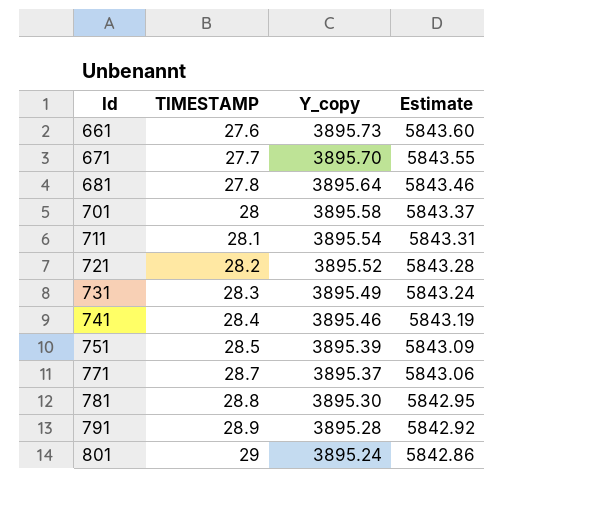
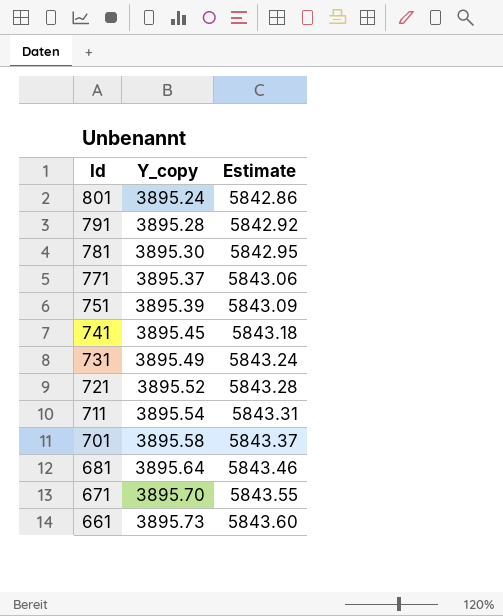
row order: Id ascending -> Id descending
column TIMESTAMP | position: 2 -> none
741 | Y_copy: 3895.46 -> 3895.45
741 | Estimate: 5843.19 -> 5843.18

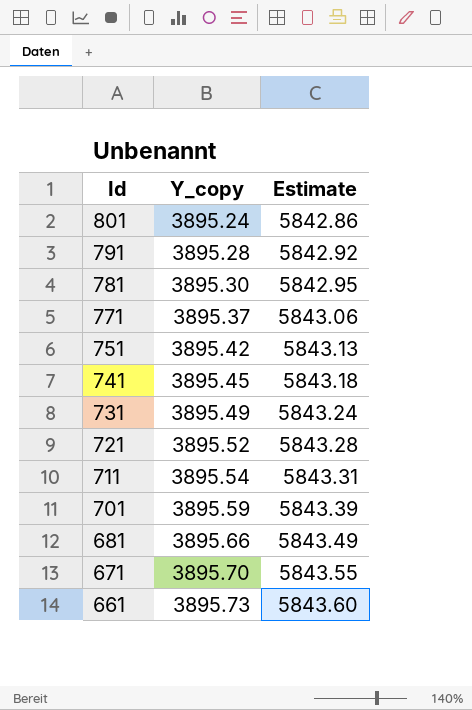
751 | Y_copy: 3895.39 -> 3895.42
751 | Estimate: 5843.09 -> 5843.13
701 | Y_copy: 3895.58 -> 3895.59
701 | Estimate: 5843.37 -> 5843.39
681 | Y_copy: 3895.64 -> 3895.66
681 | Estimate: 5843.46 -> 5843.49

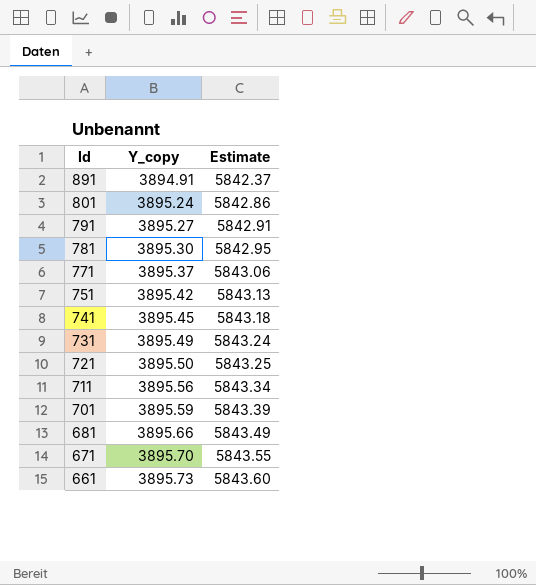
row 891: none -> 3894.91 | 5842.37
791 | Y_copy: 3895.28 -> 3895.27
791 | Estimate: 5842.92 -> 5842.91
721 | Y_copy: 3895.52 -> 3895.50
721 | Estimate: 5843.28 -> 5843.25
711 | Y_copy: 3895.54 -> 3895.56
711 | Estimate: 5843.31 -> 5843.34

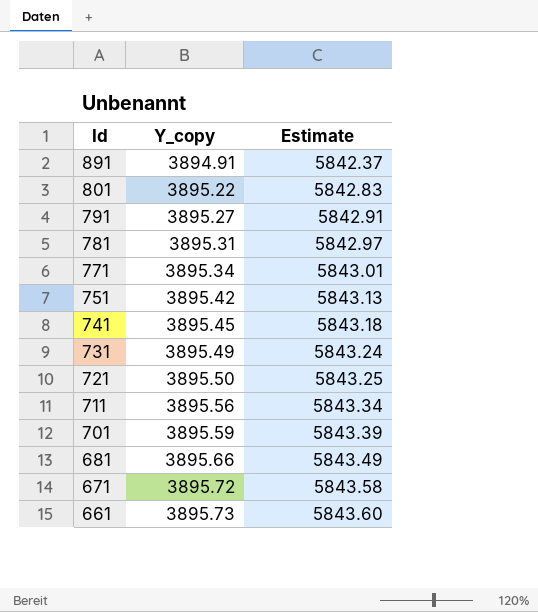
801 | Y_copy: 3895.24 -> 3895.22
801 | Estimate: 5842.86 -> 5842.83
781 | Y_copy: 3895.30 -> 3895.31
781 | Estimate: 5842.95 -> 5842.97
771 | Y_copy: 3895.37 -> 3895.34
771 | Estimate: 5843.06 -> 5843.01
671 | Y_copy: 3895.70 -> 3895.72
671 | Estimate: 5843.55 -> 5843.58

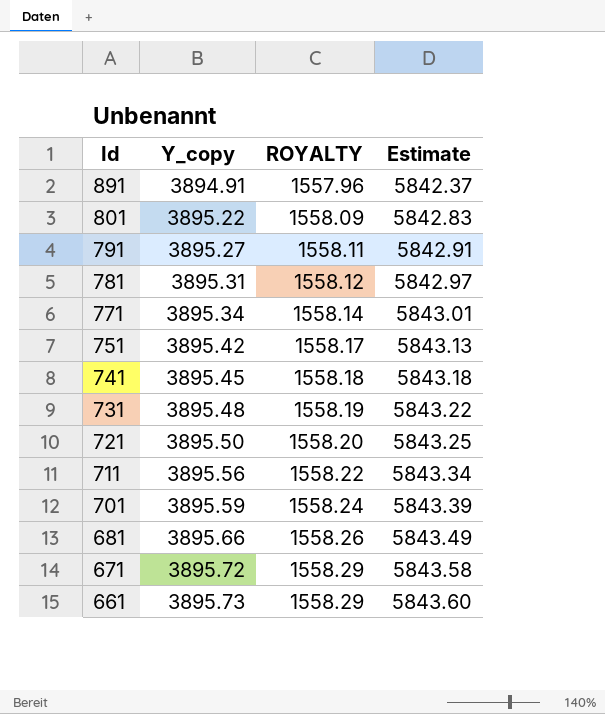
column ROYALTY | formula: none -> [Y_copy] * 0.4
731 | Y_copy: 3895.49 -> 3895.48
731 | Estimate: 5843.24 -> 5843.22

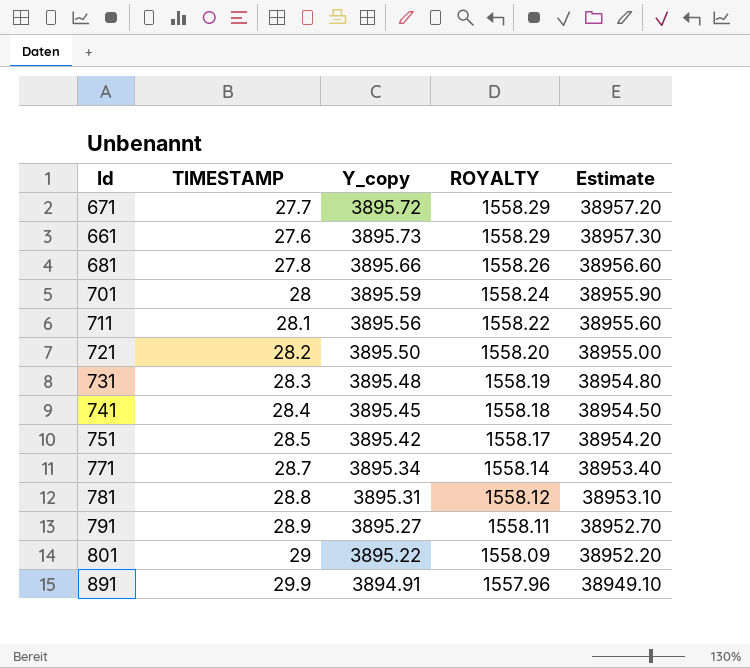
row order: Id descending -> ROYALTY descending
column TIMESTAMP | position: none -> 2
column Estimate | formula: [Y_copy] * 1.5 -> [Y_copy] * 10

